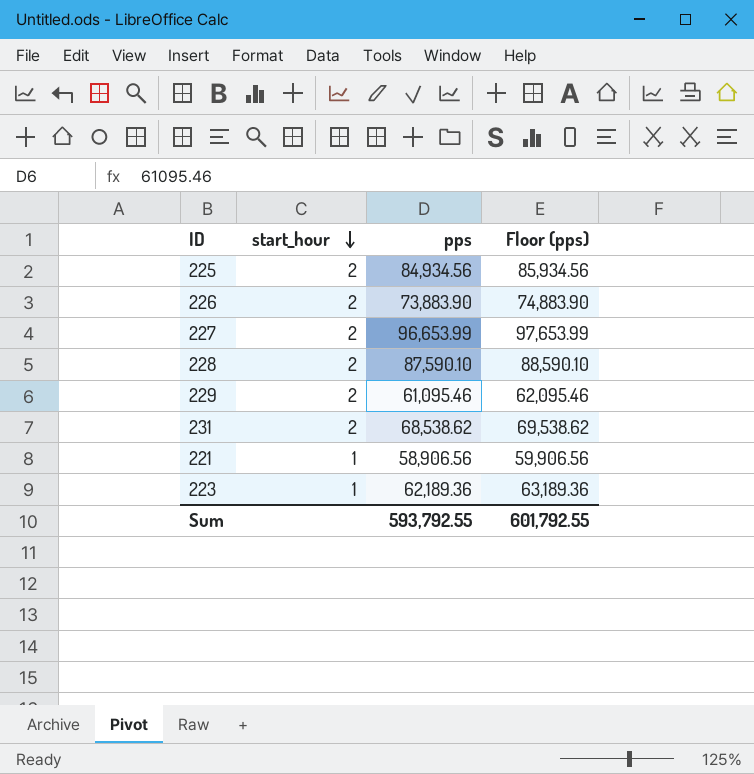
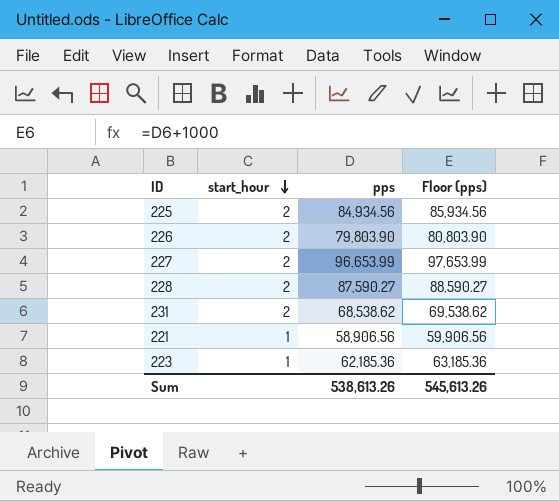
row 229: 2 | 61,095.46 | 62,095.46 -> none
226 | pps: 73,883.90 -> 79,803.90
226 | Floor (pps): 74,883.90 -> 80,803.90
228 | pps: 87,590.10 -> 87,590.27
228 | Floor (pps): 88,590.10 -> 88,590.27
223 | pps: 62,189.36 -> 62,185.36
223 | Floor (pps): 63,189.36 -> 63,185.36
Sum | pps: 593,792.55 -> 538,613.26
Sum | Floor (pps): 601,792.55 -> 545,613.26

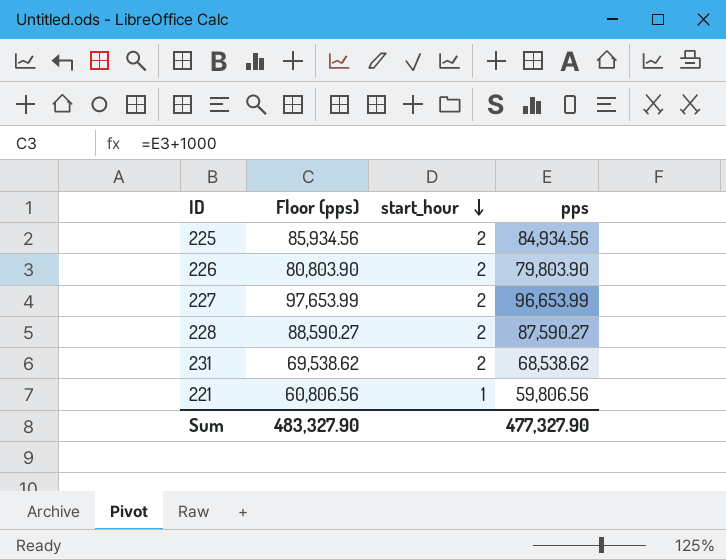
column Floor (pps) | position: 4 -> 2
row 223: 1 | 62,185.36 | 63,185.36 -> none
221 | Floor (pps): 59,906.56 -> 60,806.56
221 | pps: 58,906.56 -> 59,806.56
Sum | Floor (pps): 545,613.26 -> 483,327.90
Sum | pps: 538,613.26 -> 477,327.90

